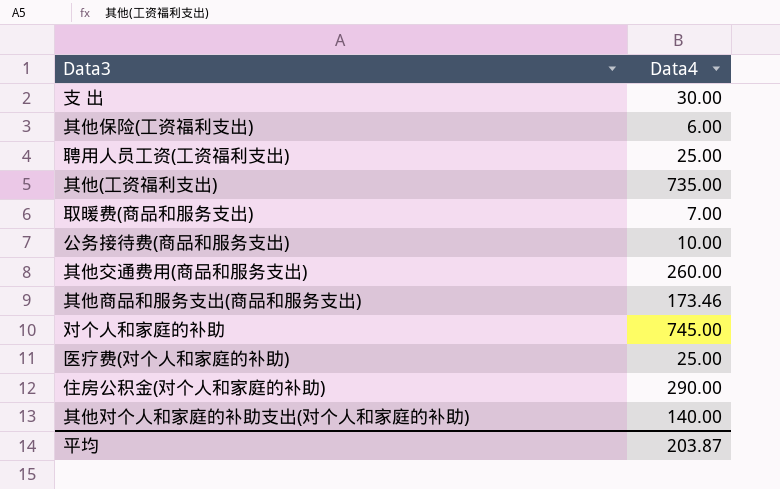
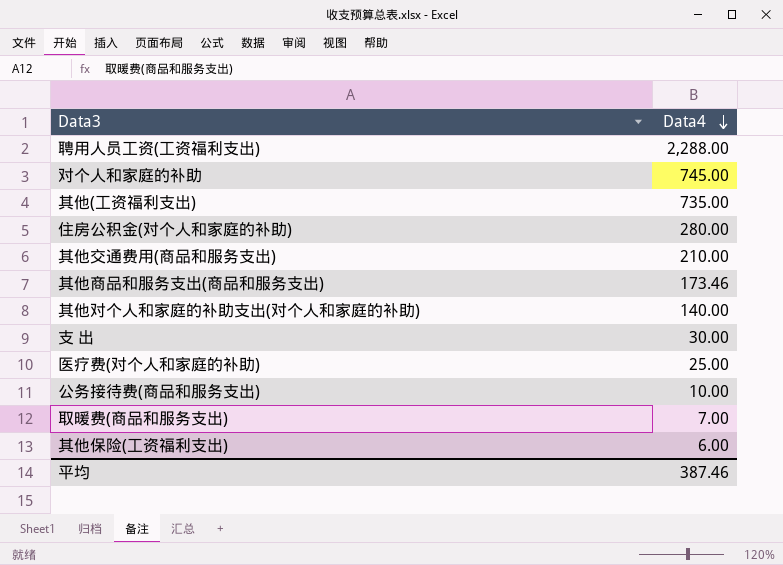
row order: none -> Data4 descending
聘用人员工资(工资福利支出) | Data4: 25.00 -> 2,288.00
住房公积金(对个人和家庭的补助) | Data4: 290.00 -> 280.00
其他交通费用(商品和服务支出) | Data4: 260.00 -> 210.00
平均 | Data4: 203.87 -> 387.46

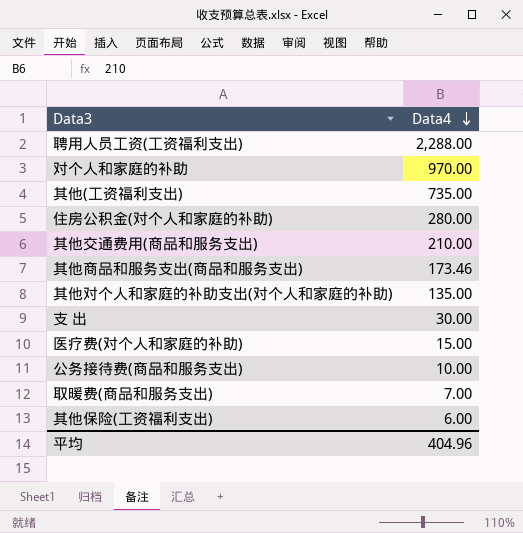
对个人和家庭的补助 | Data4: 745.00 -> 970.00
其他对个人和家庭的补助支出(对个人和家庭的补助) | Data4: 140.00 -> 135.00
医疗费(对个人和家庭的补助) | Data4: 25.00 -> 15.00
平均 | Data4: 387.46 -> 404.96

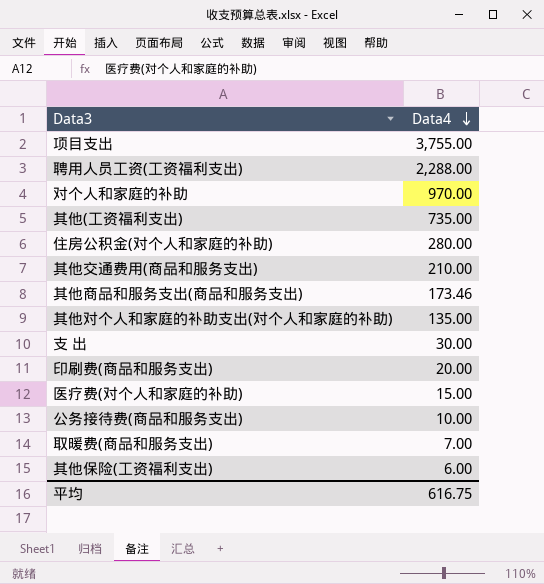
row 项目支出: none -> 3,755.00
row 印刷费(商品和服务支出): none -> 20.00
平均 | Data4: 404.96 -> 616.75

